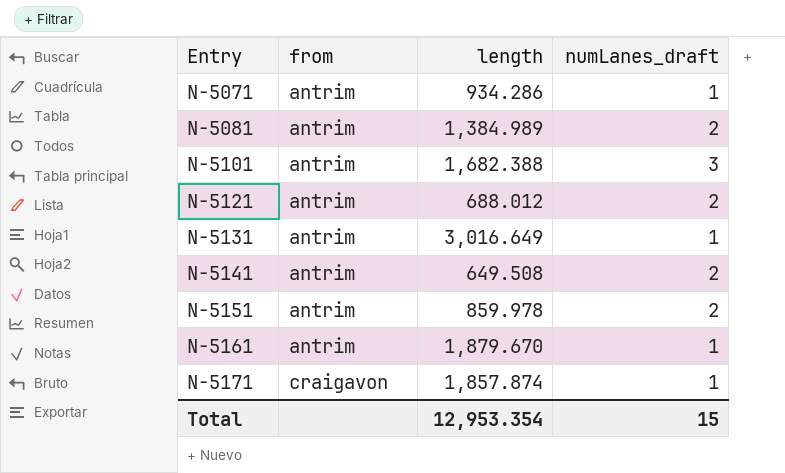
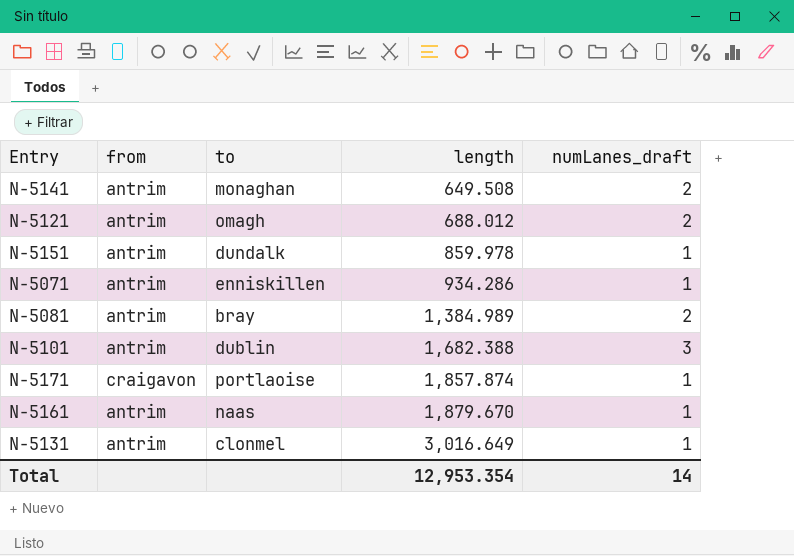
row order: Entry ascending -> length ascending
column to | position: none -> 3
N-5151 | numLanes_draft: 2 -> 1
Total | numLanes_draft: 15 -> 14

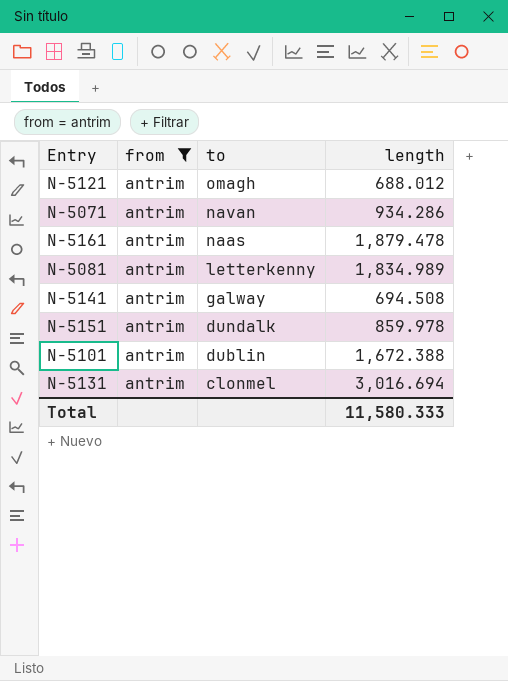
filter: none -> from = antrim
row order: length ascending -> to descending
column numLanes_draft | position: 5 -> none
N-5071 | to: enniskillen -> navan
N-5161 | length: 1,879.670 -> 1,879.478
N-5081 | to: bray -> letterkenny
N-5081 | length: 1,384.989 -> 1,834.989
N-5141 | to: monaghan -> galway
N-5141 | length: 649.508 -> 694.508
N-5101 | length: 1,682.388 -> 1,672.388
N-5131 | length: 3,016.649 -> 3,016.694
Total | length: 12,953.354 -> 11,580.333

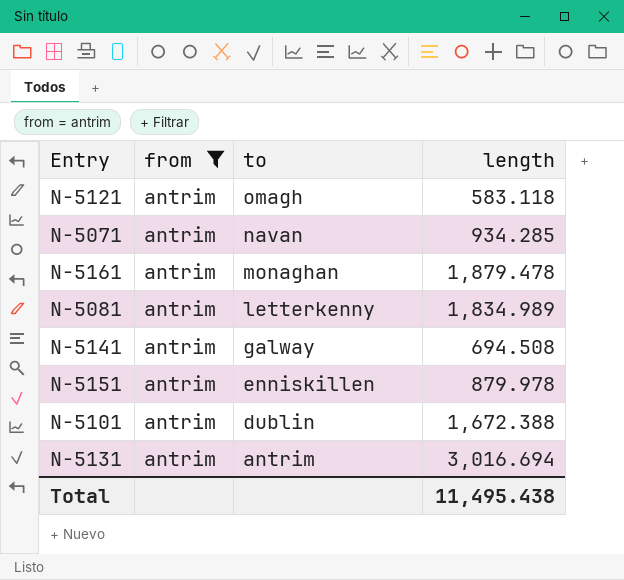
N-5121 | length: 688.012 -> 583.118
N-5071 | length: 934.286 -> 934.285
N-5161 | to: naas -> monaghan
N-5151 | to: dundalk -> enniskillen
N-5151 | length: 859.978 -> 879.978
N-5131 | to: clonmel -> antrim
Total | length: 11,580.333 -> 11,495.438

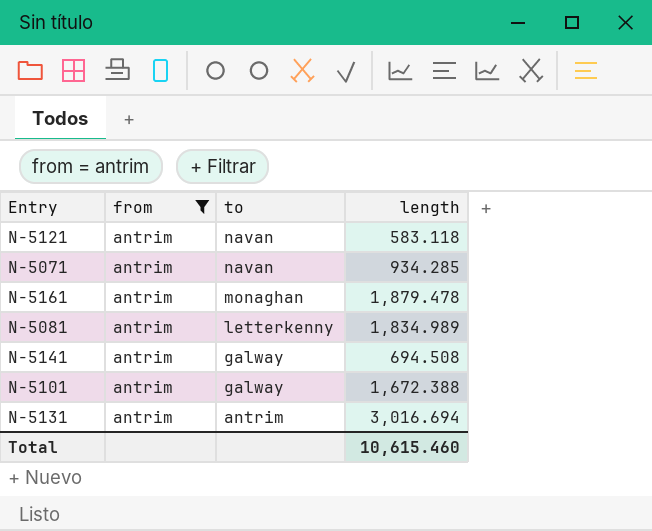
row N-5151: antrim | enniskillen | 879.978 -> none
N-5121 | to: omagh -> navan
N-5101 | to: dublin -> galway
Total | length: 11,495.438 -> 10,615.460

